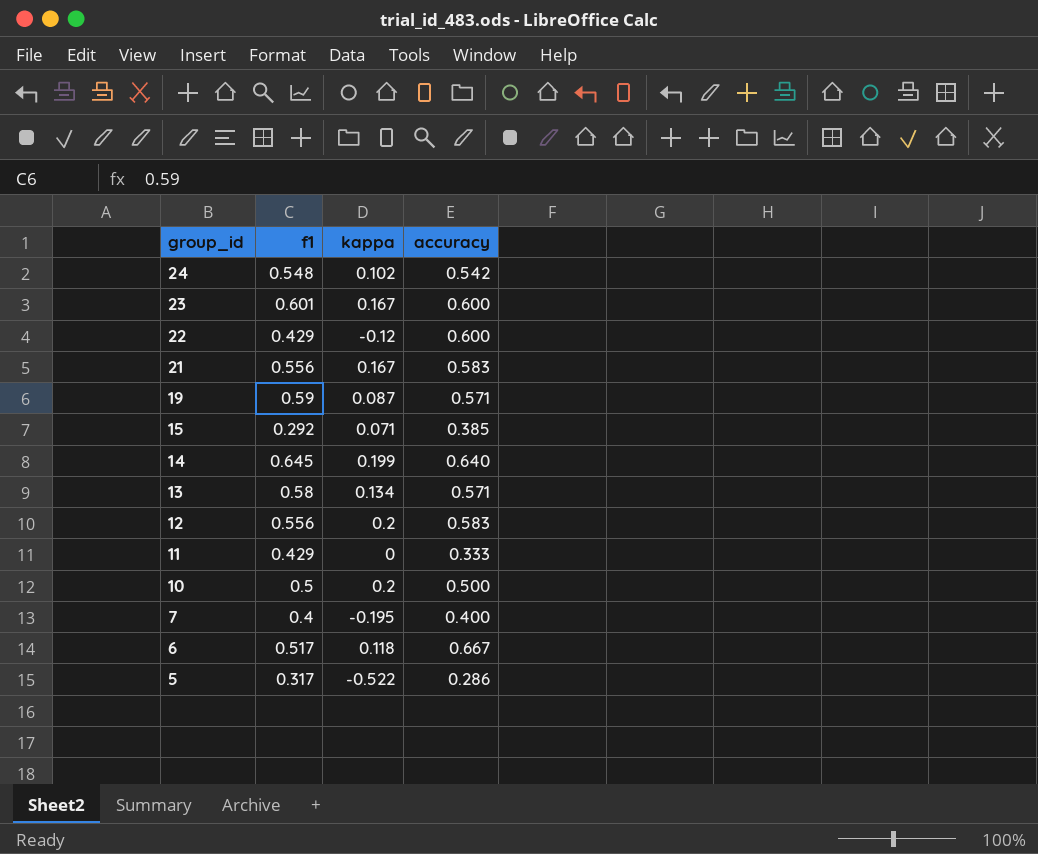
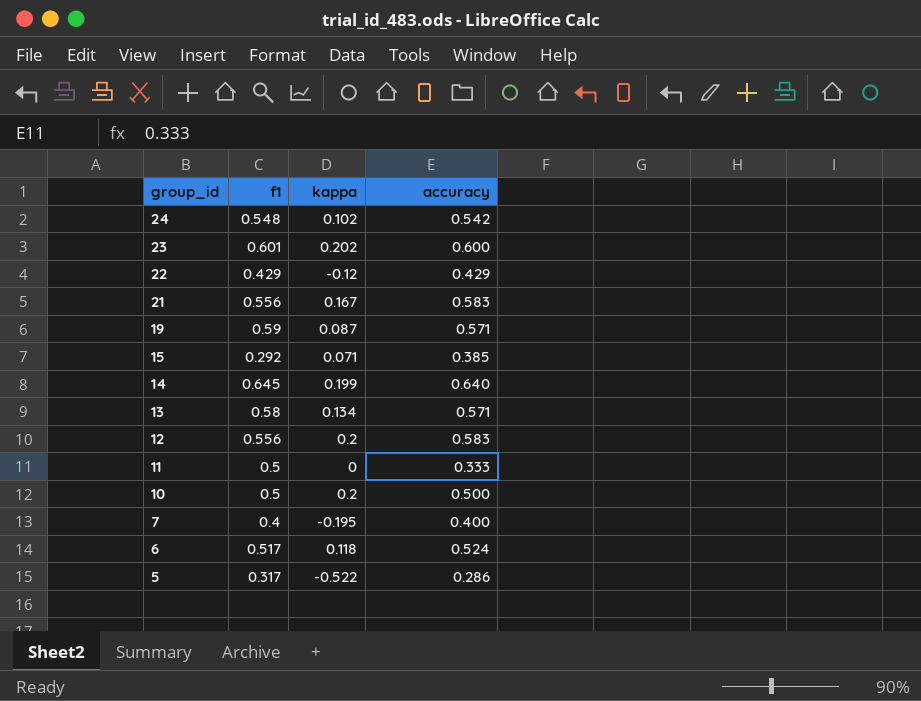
23 | kappa: 0.167 -> 0.202
22 | accuracy: 0.600 -> 0.429
11 | f1: 0.429 -> 0.5
6 | accuracy: 0.667 -> 0.524

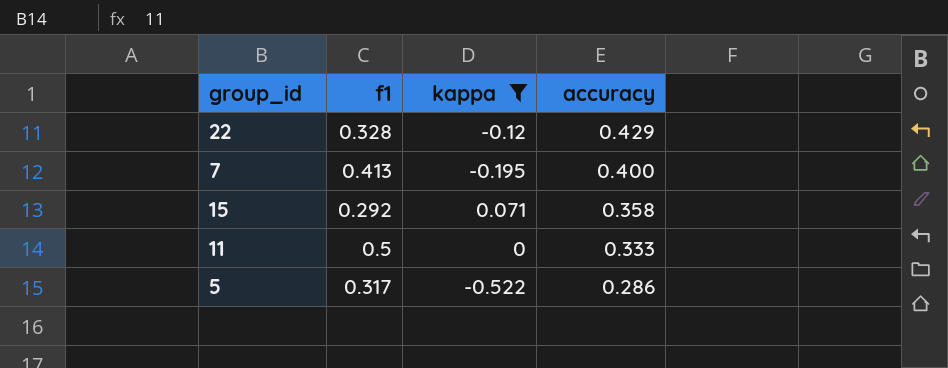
filter: none -> kappa <= 0.071
row order: group_id descending -> accuracy descending
22 | f1: 0.429 -> 0.328
7 | f1: 0.4 -> 0.413
15 | accuracy: 0.385 -> 0.358

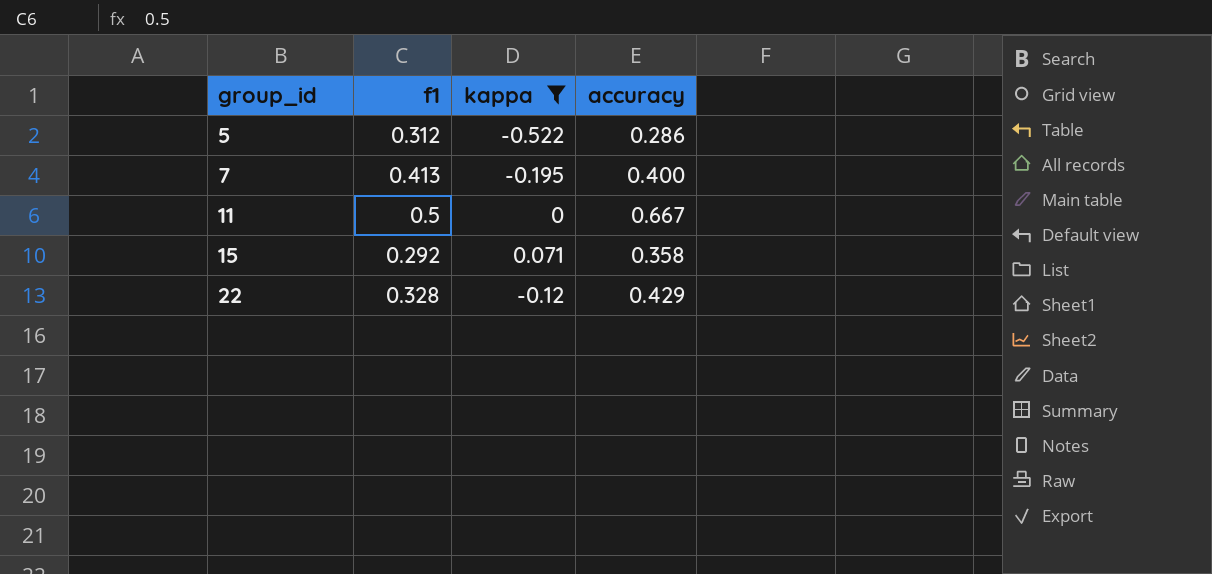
row order: accuracy descending -> group_id ascending
5 | f1: 0.317 -> 0.312
11 | accuracy: 0.333 -> 0.667

